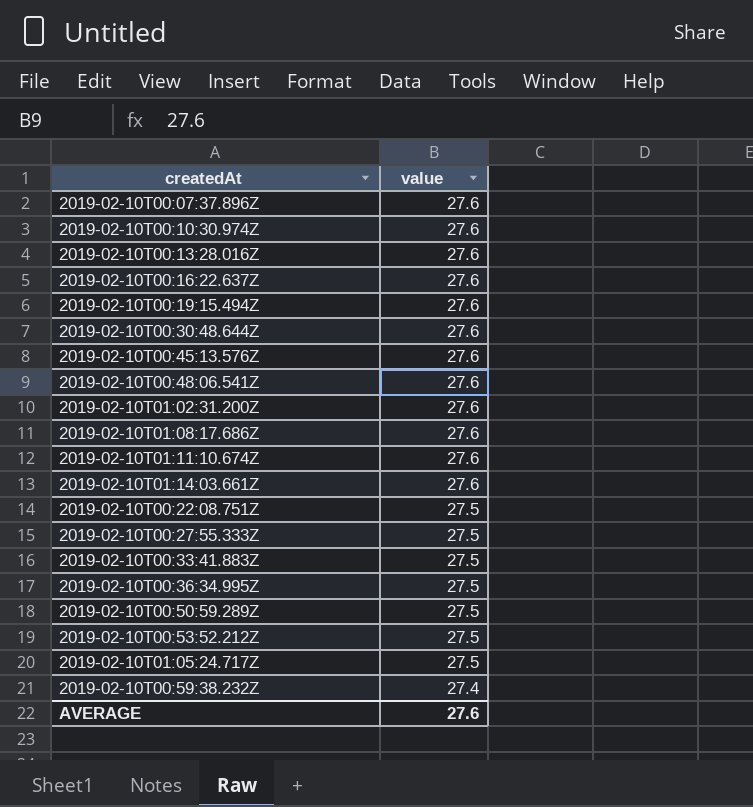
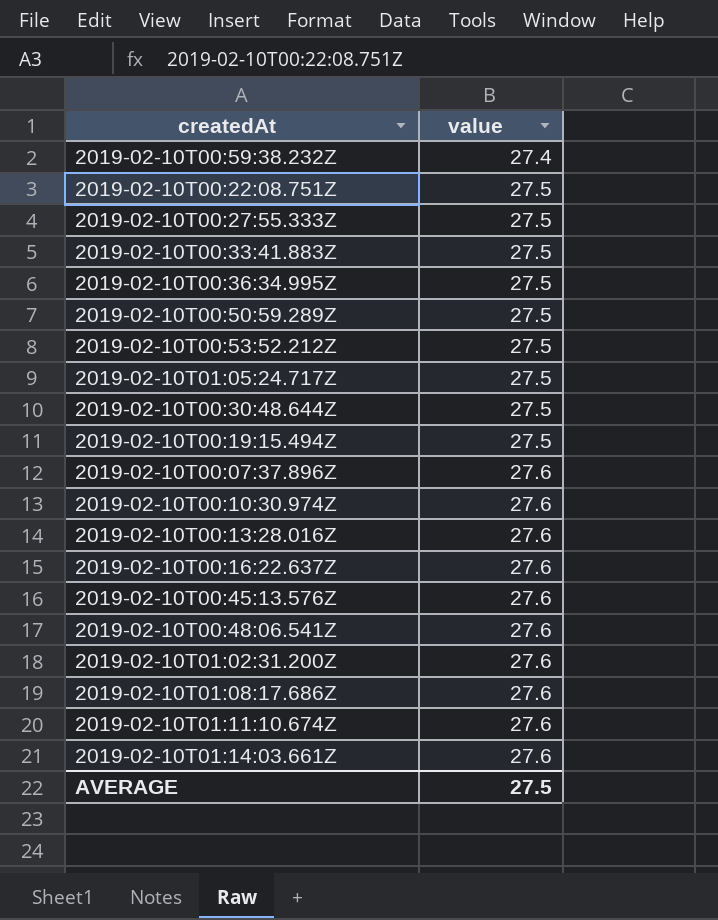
row order: value descending -> value ascending
2019-02-10T00:30:48.644Z | value: 27.6 -> 27.5
2019-02-10T00:19:15.494Z | value: 27.6 -> 27.5
AVERAGE | value: 27.6 -> 27.5

